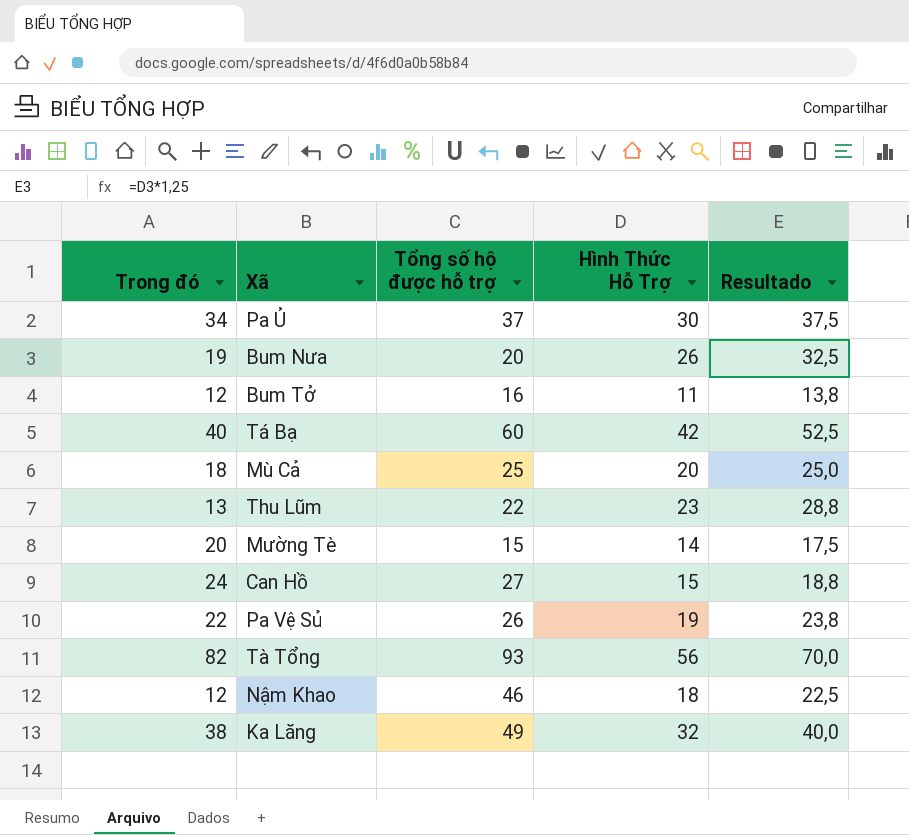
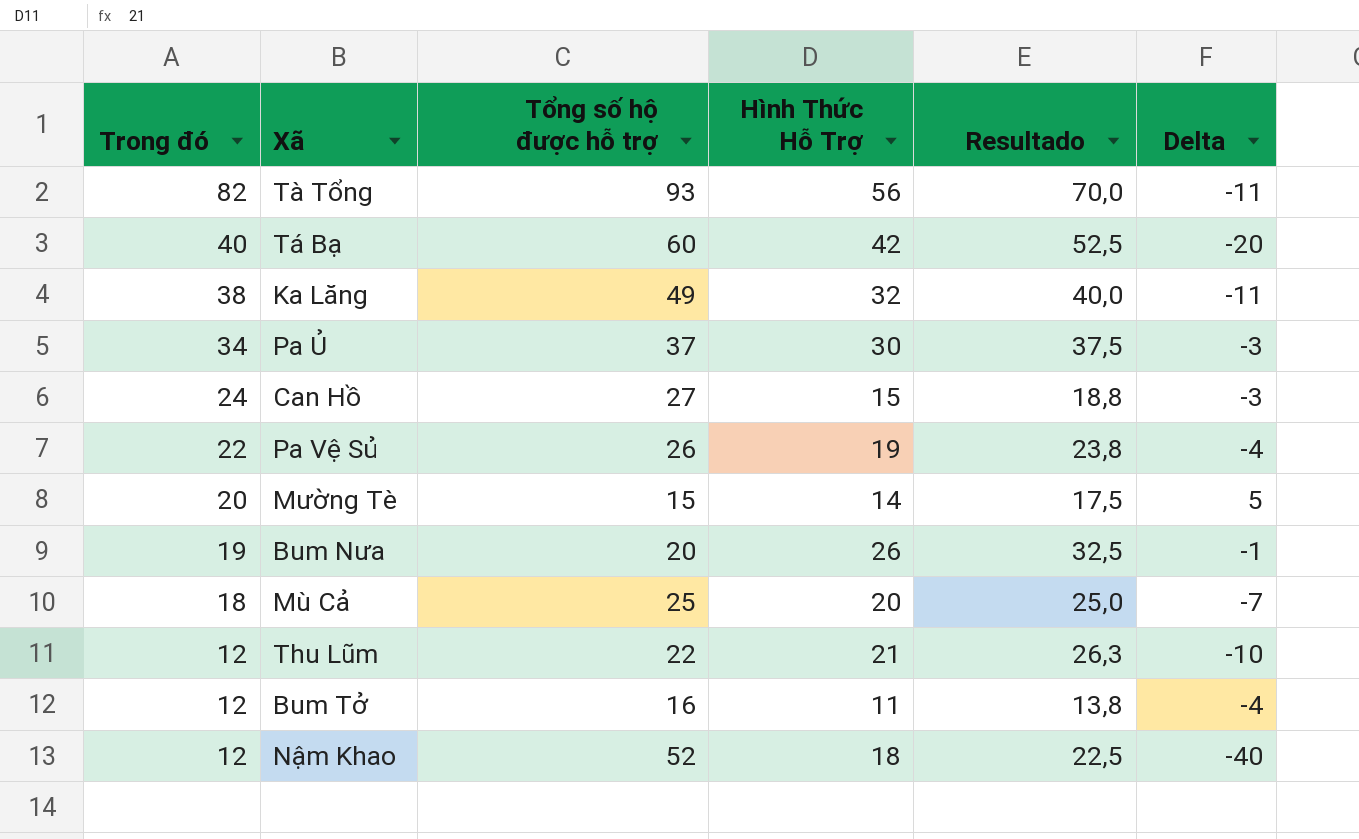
row order: none -> Trong đó descending
column Delta | formula: none -> [Trong đó] - [Tổng số hộ được hỗ trợ]
Thu Lũm | Trong đó: 13 -> 12
Thu Lũm | Hình Thức Hỗ Trợ: 23 -> 21
Thu Lũm | Resultado: 28,8 -> 26,3
Nậm Khao | Tổng số hộ được hỗ trợ: 46 -> 52

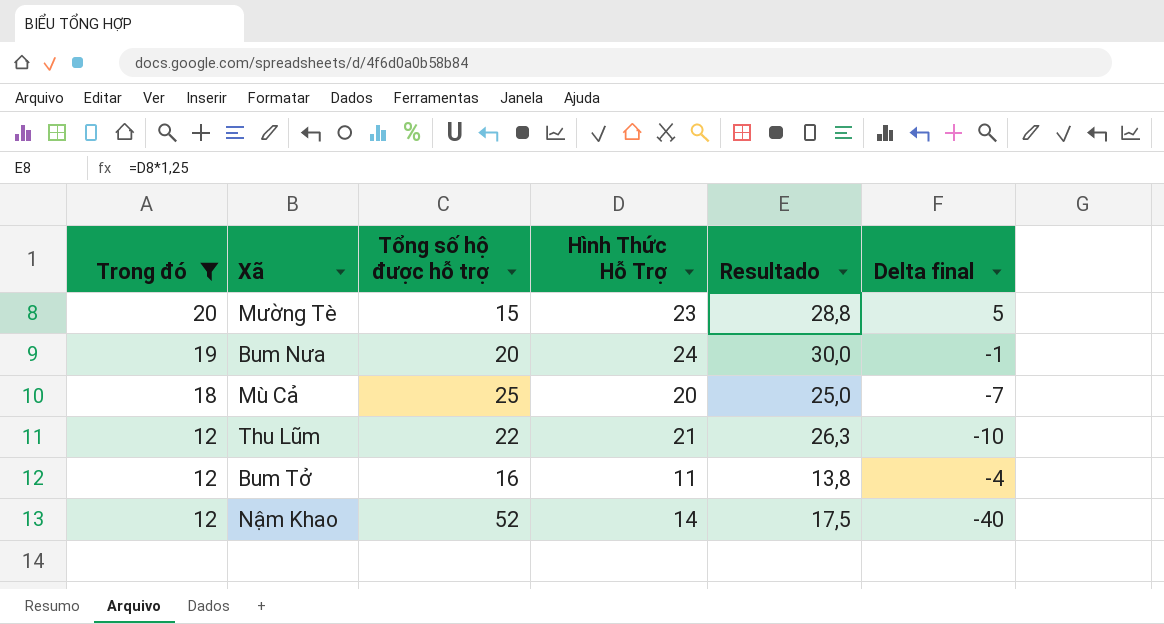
filter: none -> Trong đó <= 20
column name: Delta -> Delta final
Mường Tè | Hình Thức Hỗ Trợ: 14 -> 23
Mường Tè | Resultado: 17,5 -> 28,8
Bum Nưa | Hình Thức Hỗ Trợ: 26 -> 24
Bum Nưa | Resultado: 32,5 -> 30,0
Nậm Khao | Hình Thức Hỗ Trợ: 18 -> 14
Nậm Khao | Resultado: 22,5 -> 17,5

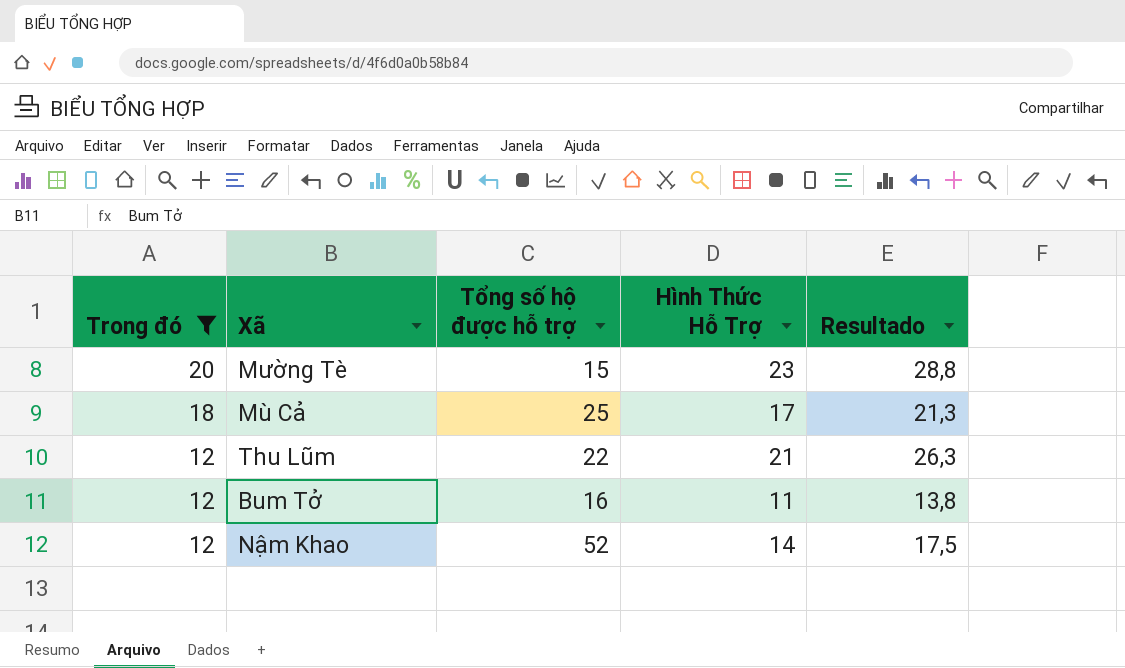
column Delta final | formula: [Trong đó] - [Tổng số hộ được hỗ trợ] -> none
row Bum Nưa: 19 | 20 | 24 | 30,0 | -1 -> none
Mù Cả | Hình Thức Hỗ Trợ: 20 -> 17
Mù Cả | Resultado: 25,0 -> 21,3

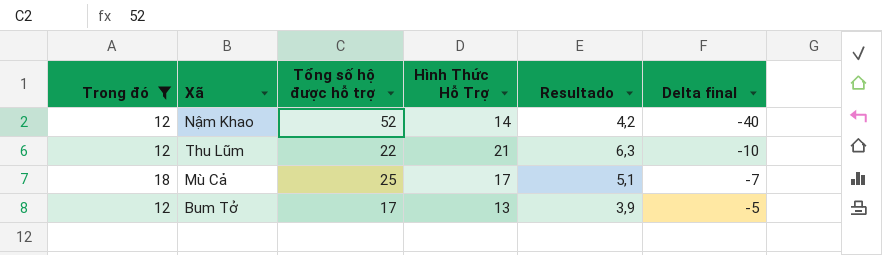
row order: Trong đó descending -> Delta final ascending
column Resultado | formula: [Hình Thức Hỗ Trợ] * 1,25 -> [Hình Thức Hỗ Trợ] * 0,3
column Delta final | formula: none -> [Trong đó] - [Tổng số hộ được hỗ trợ]
row Mường Tè: 20 | 15 | 23 | 28,8 -> none
Bum Tở | Tổng số hộ được hỗ trợ: 16 -> 17
Bum Tở | Hình Thức Hỗ Trợ: 11 -> 13

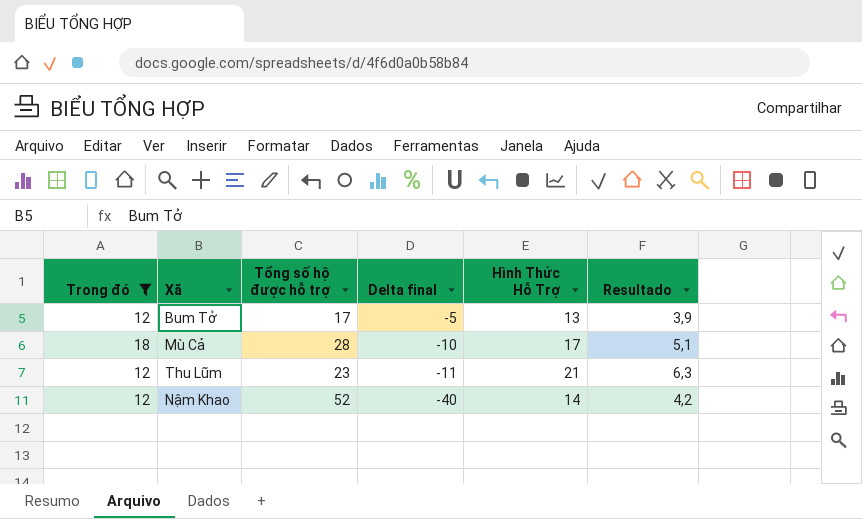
row order: Delta final ascending -> Delta final descending
column Delta final | position: 6 -> 4
Mù Cả | Tổng số hộ được hỗ trợ: 25 -> 28
Mù Cả | Delta final: -7 -> -10
Thu Lũm | Tổng số hộ được hỗ trợ: 22 -> 23
Thu Lũm | Delta final: -10 -> -11

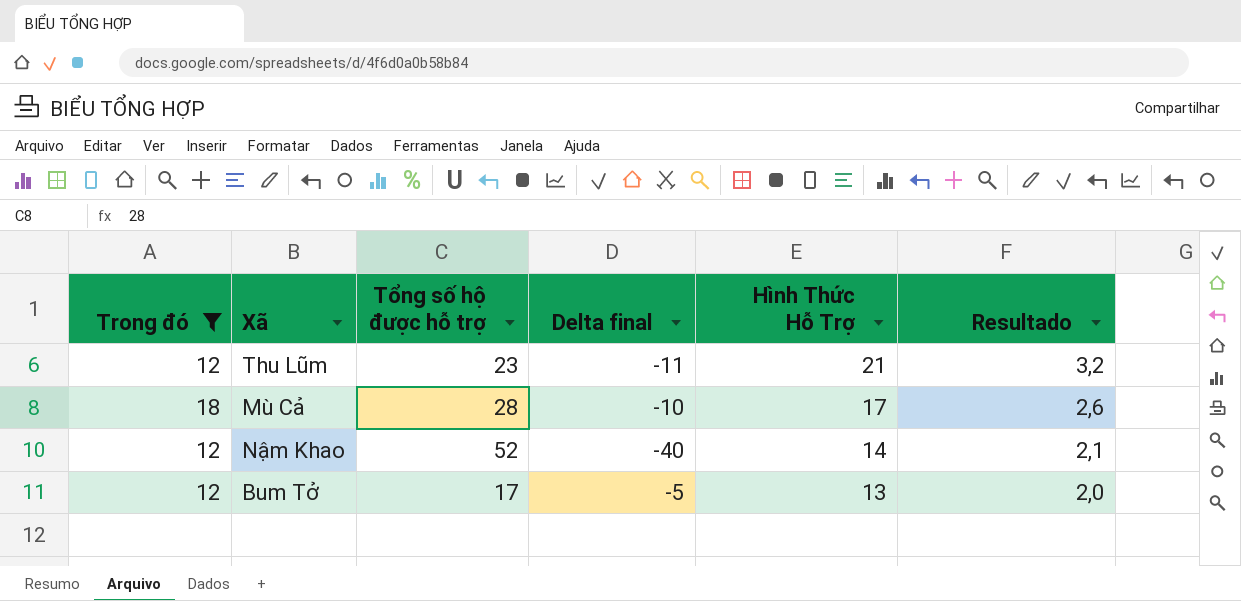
row order: Delta final descending -> Hình Thức Hỗ Trợ descending
column Resultado | formula: [Hình Thức Hỗ Trợ] * 0,3 -> [Hình Thức Hỗ Trợ] * 0,15

